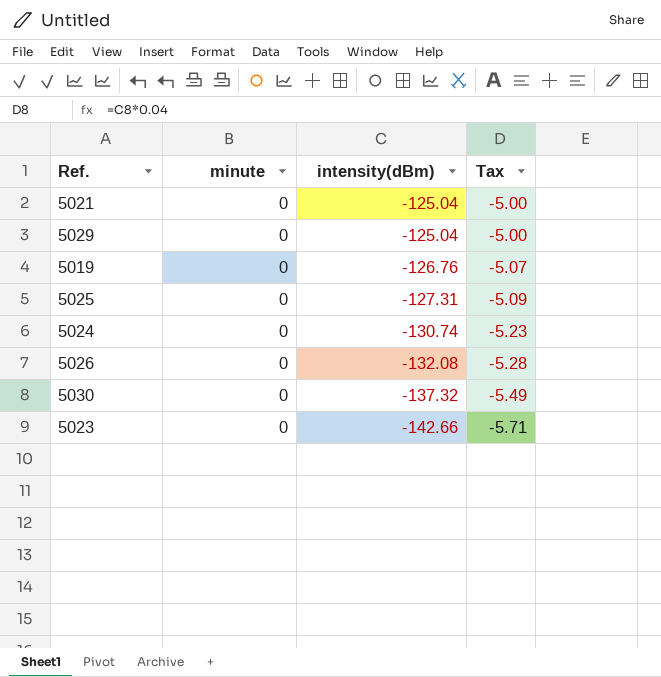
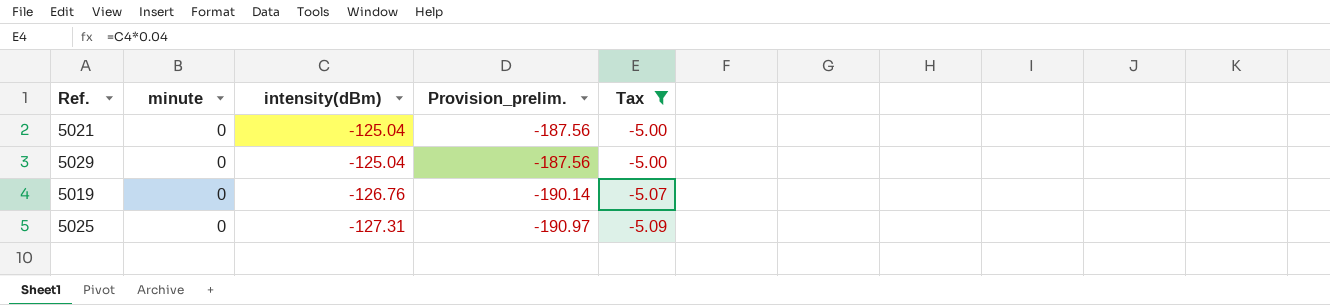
filter: none -> Tax >= -5.09
column Provision_prelim. | formula: none -> [intensity(dBm)] * 1.5

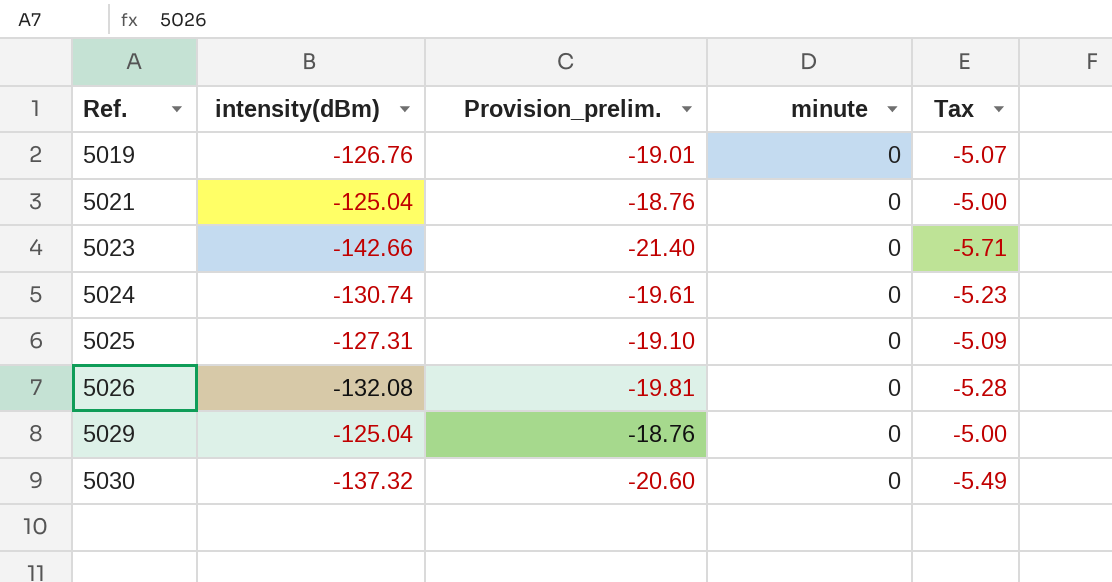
filter: Tax >= -5.09 -> none
row order: intensity(dBm) descending -> Ref. ascending
column Provision_prelim. | formula: [intensity(dBm)] * 1.5 -> [intensity(dBm)] * 0.15
column minute | position: 2 -> 4

